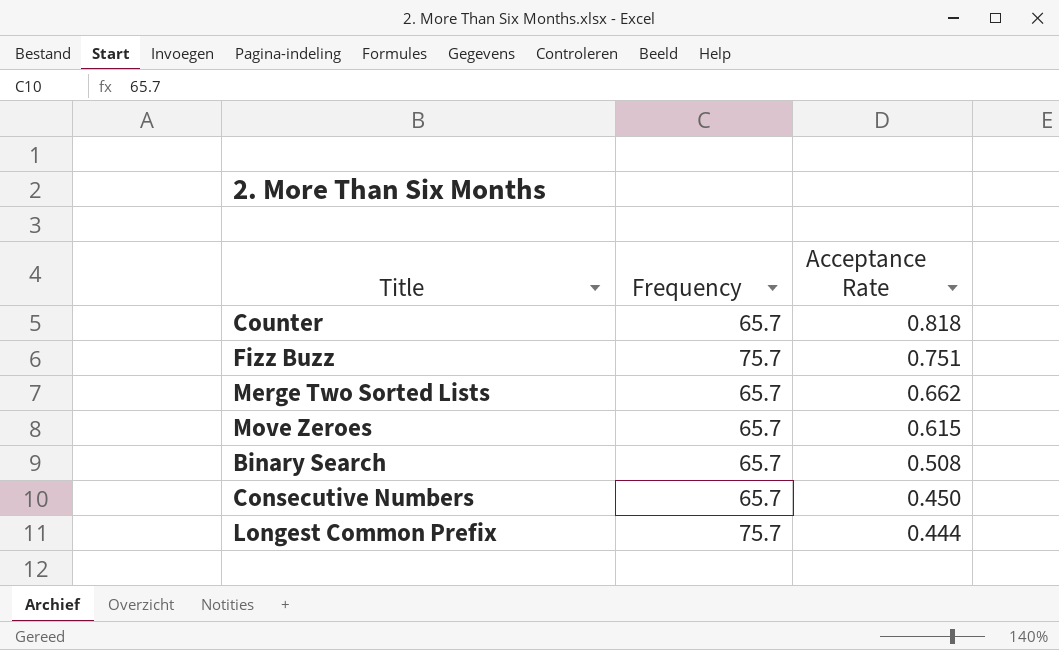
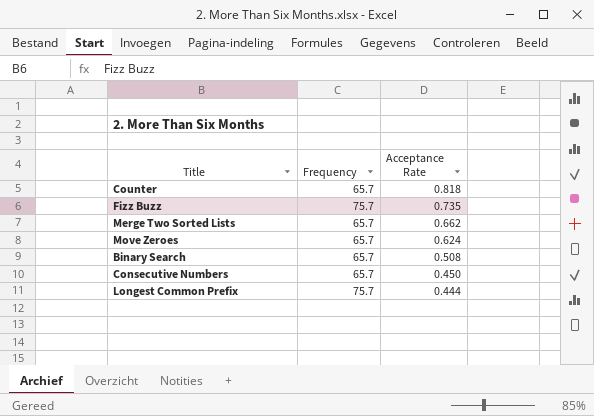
Fizz Buzz | Acceptance Rate: 0.751 -> 0.735
Move Zeroes | Acceptance Rate: 0.615 -> 0.624

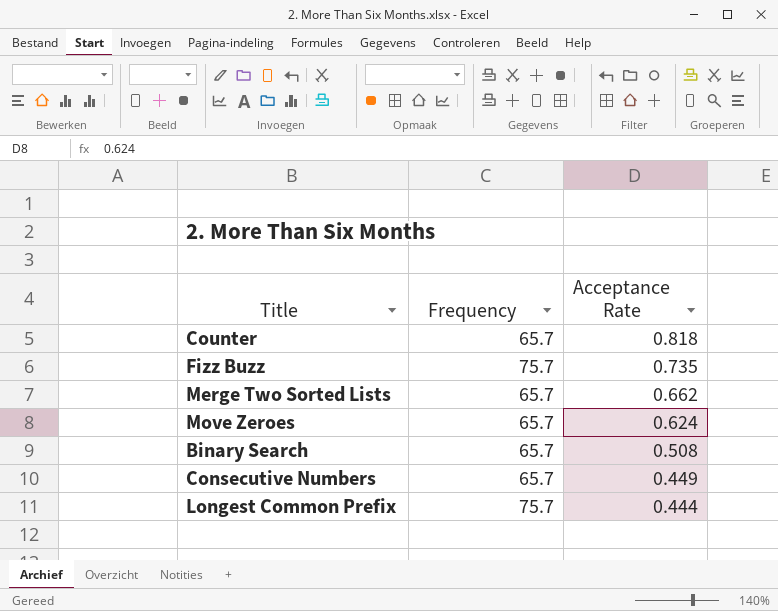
Consecutive Numbers | Acceptance Rate: 0.450 -> 0.449

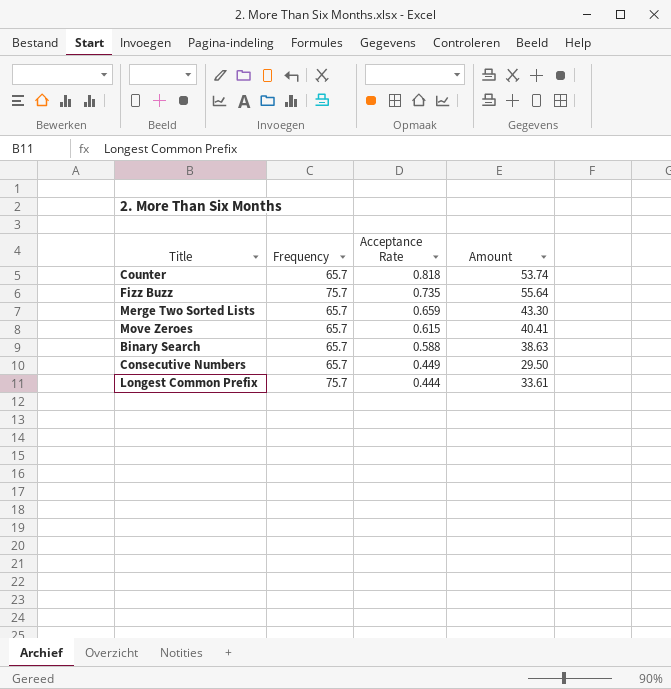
column Amount | formula: none -> [Frequency] * [Acceptance Rate]
Merge Two Sorted Lists | Acceptance Rate: 0.662 -> 0.659
Move Zeroes | Acceptance Rate: 0.624 -> 0.615
Binary Search | Acceptance Rate: 0.508 -> 0.588

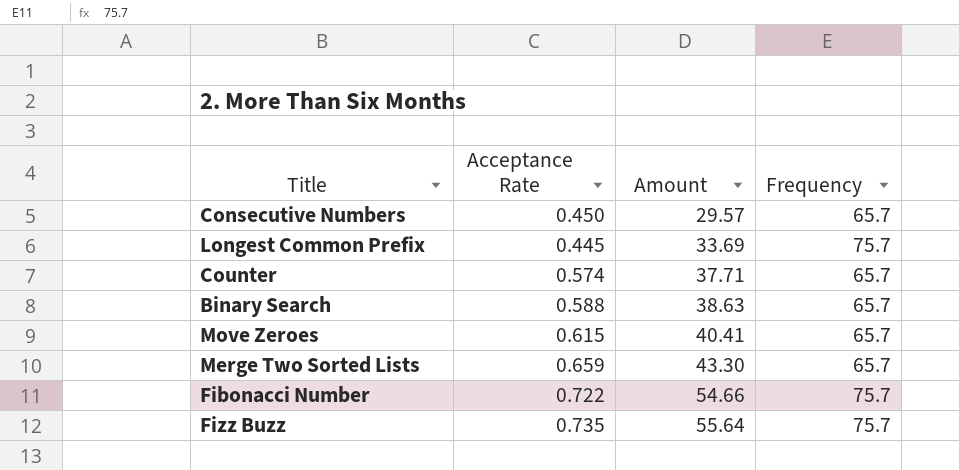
row order: Acceptance Rate descending -> Amount ascending
column Frequency | position: 2 -> 4
Consecutive Numbers | Acceptance Rate: 0.449 -> 0.450
Consecutive Numbers | Amount: 29.50 -> 29.57
Longest Common Prefix | Acceptance Rate: 0.444 -> 0.445
Longest Common Prefix | Amount: 33.61 -> 33.69
Counter | Acceptance Rate: 0.818 -> 0.574
Counter | Amount: 53.74 -> 37.71
row Fibonacci Number: none -> 0.722 | 54.66 | 75.7

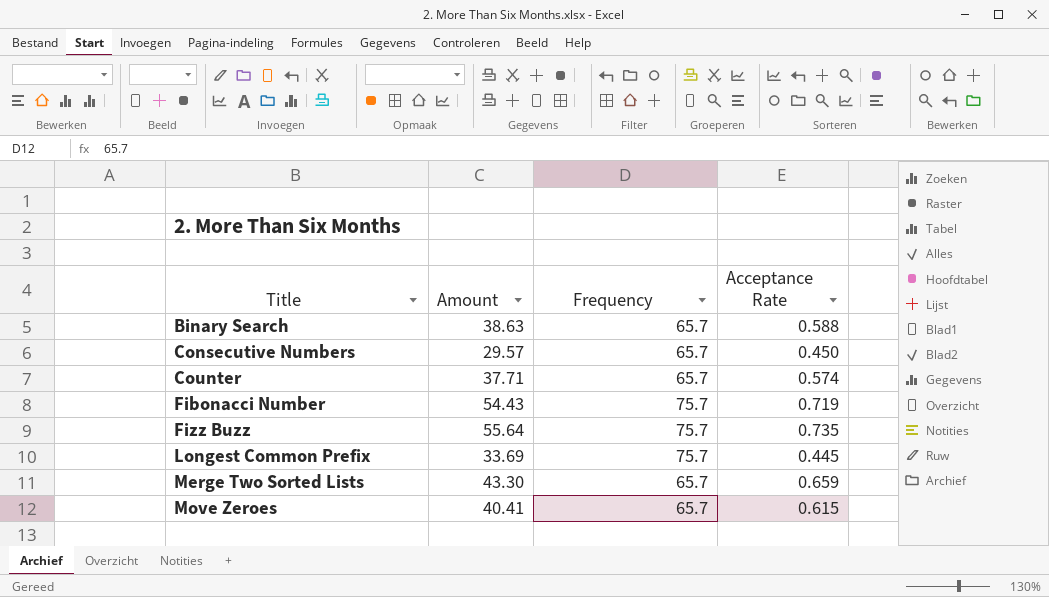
row order: Amount ascending -> Title ascending
column Acceptance Rate | position: 2 -> 4
Fibonacci Number | Amount: 54.66 -> 54.43
Fibonacci Number | Acceptance Rate: 0.722 -> 0.719

